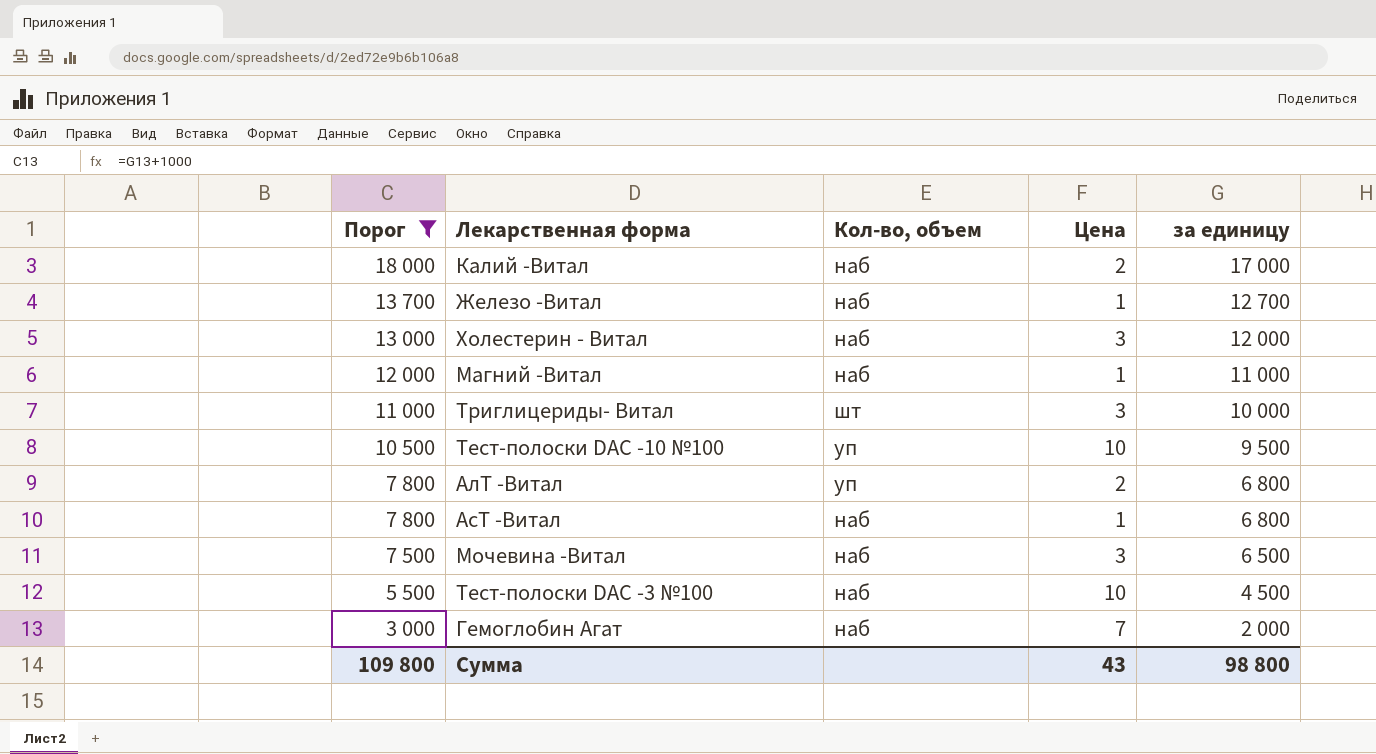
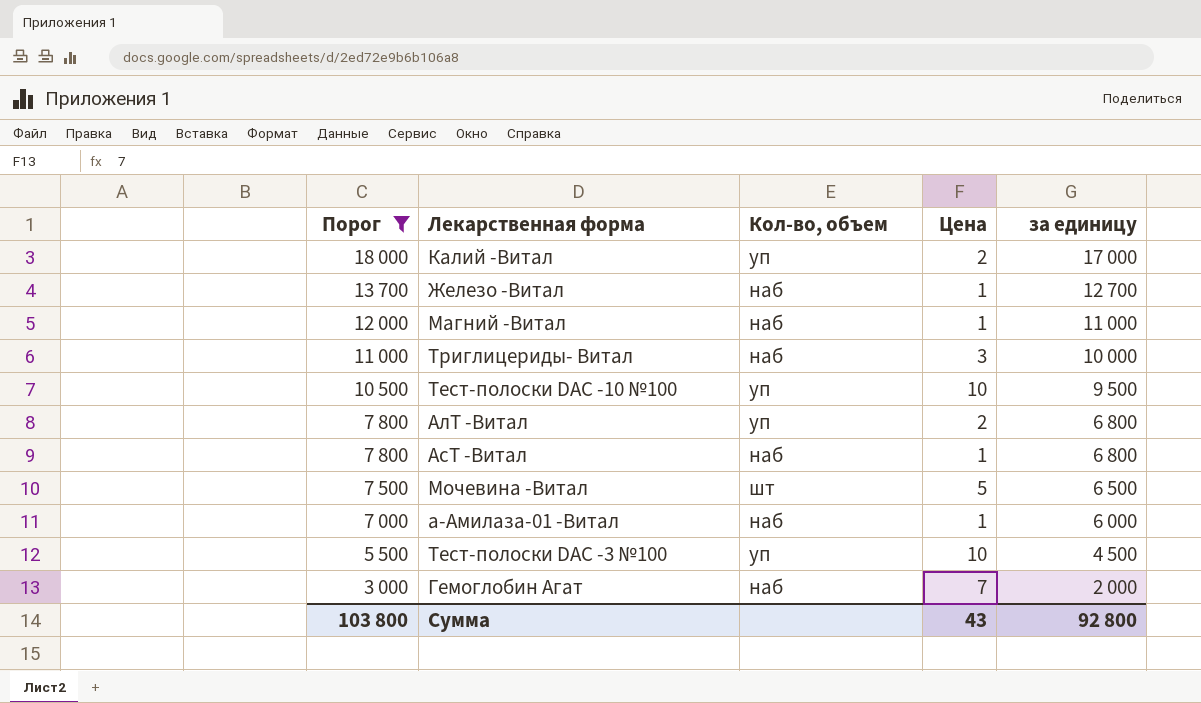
row Холестерин - Витал: 13 000 | наб | 3 | 12 000 -> none
Калий -Витал | Кол-во, объем: наб -> уп
Триглицериды- Витал | Кол-во, объем: шт -> наб
Мочевина -Витал | Кол-во, объем: наб -> шт
Мочевина -Витал | Цена: 3 -> 5
row а-Амилаза-01 -Витал: none -> 7 000 | наб | 1 | 6 000
Тест-полоски DAC -3 №100 | Кол-во, объем: наб -> уп
Сумма | Порог: 109 800 -> 103 800
Сумма | за единицу: 98 800 -> 92 800

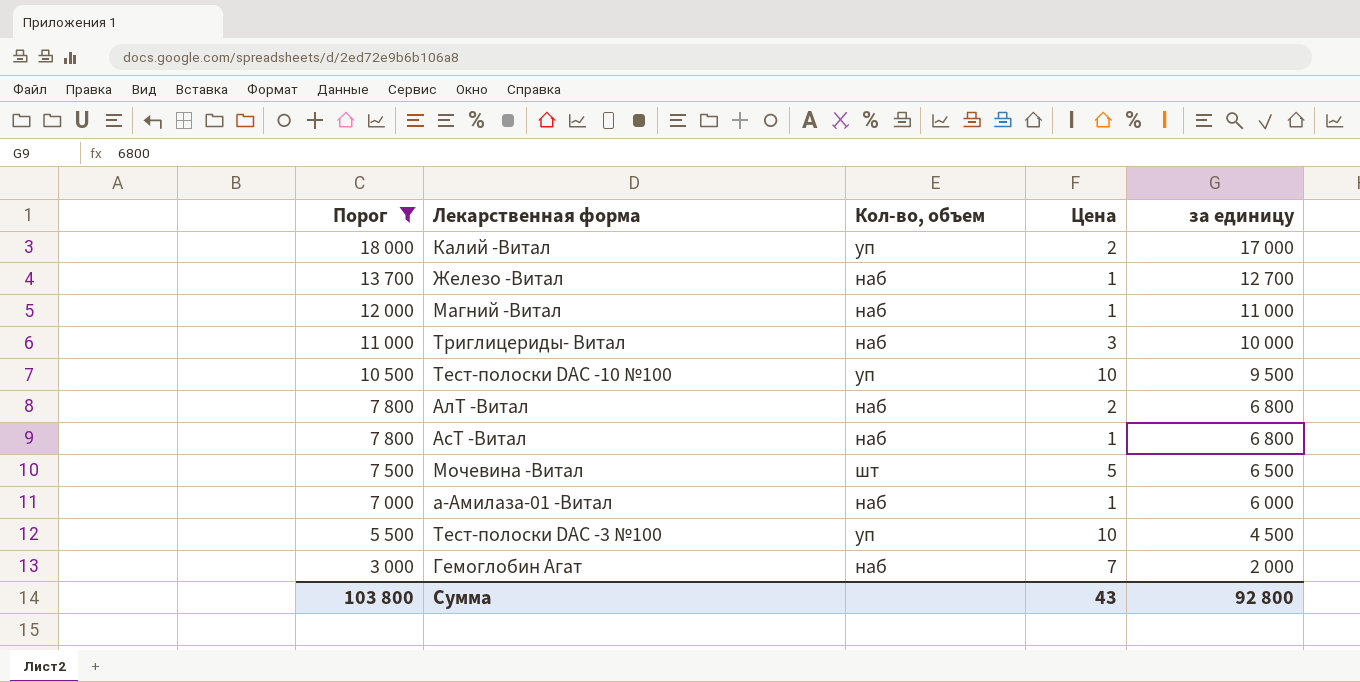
АлТ -Витал | Кол-во, объем: уп -> наб

